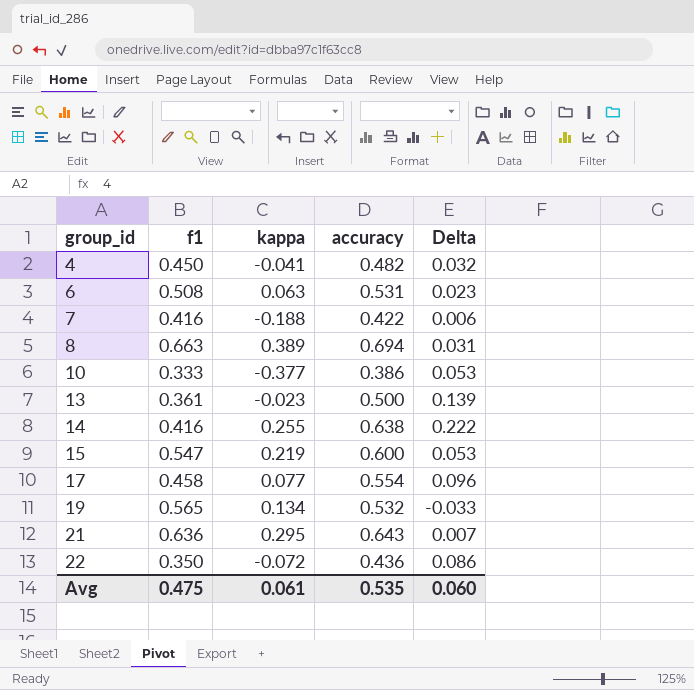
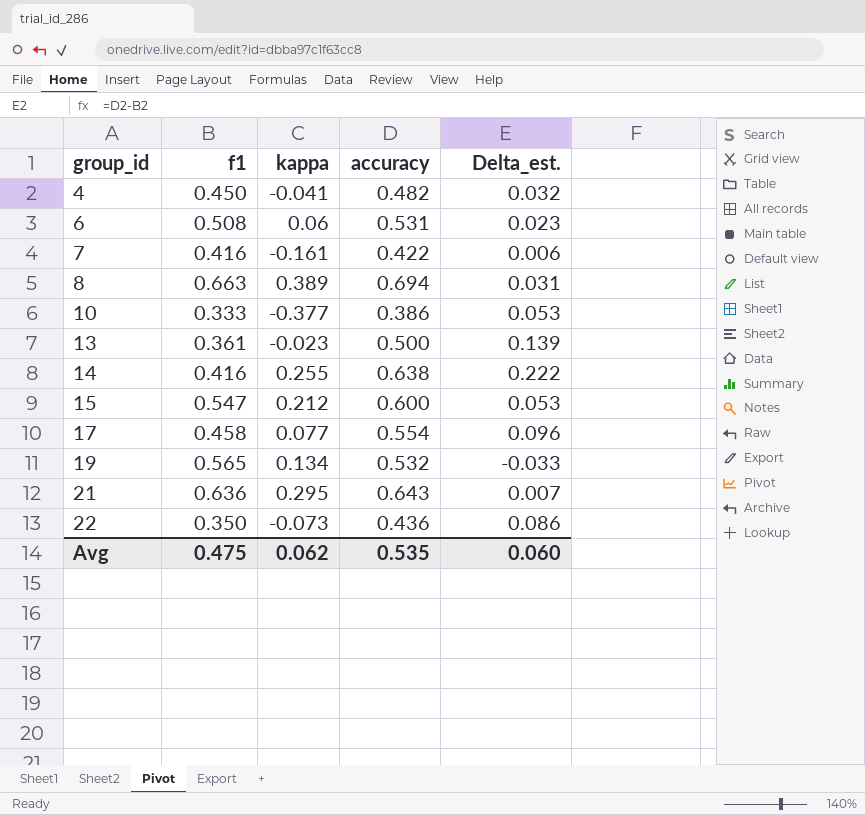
column name: Delta -> Delta_est.
6 | kappa: 0.063 -> 0.06
7 | kappa: -0.188 -> -0.161
15 | kappa: 0.219 -> 0.212
22 | kappa: -0.072 -> -0.073
Avg | kappa: 0.061 -> 0.062

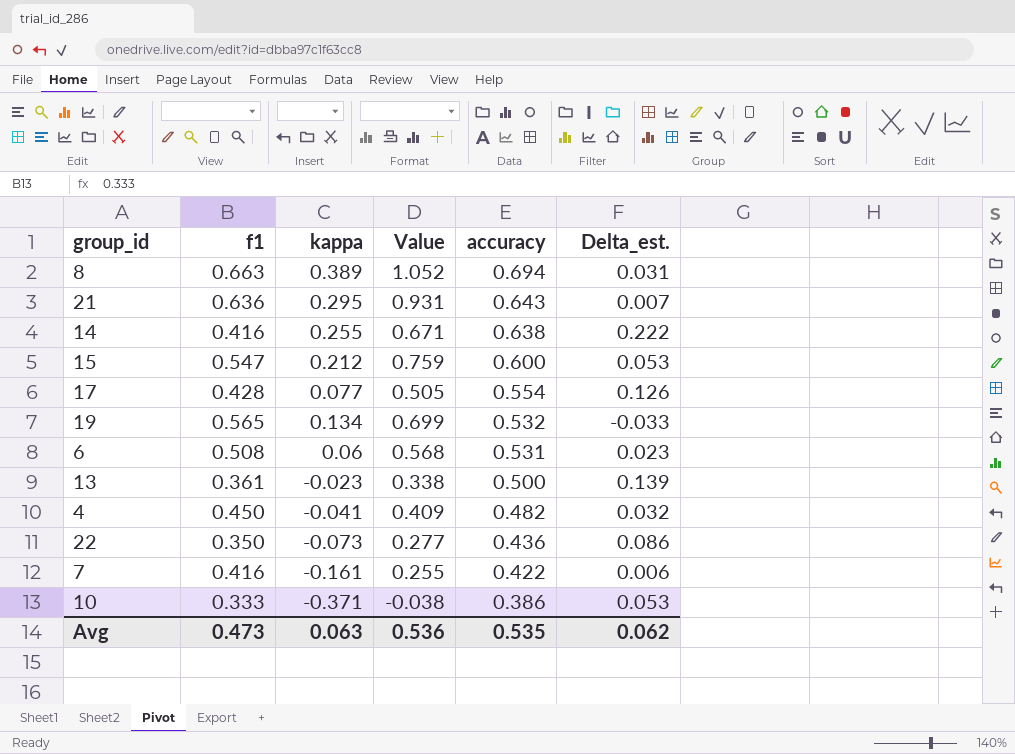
row order: group_id ascending -> accuracy descending
column Value | formula: none -> [f1] + [kappa]
17 | f1: 0.458 -> 0.428
17 | Delta_est.: 0.096 -> 0.126
10 | kappa: -0.377 -> -0.371
Avg | f1: 0.475 -> 0.473
Avg | kappa: 0.062 -> 0.063
Avg | Delta_est.: 0.060 -> 0.062

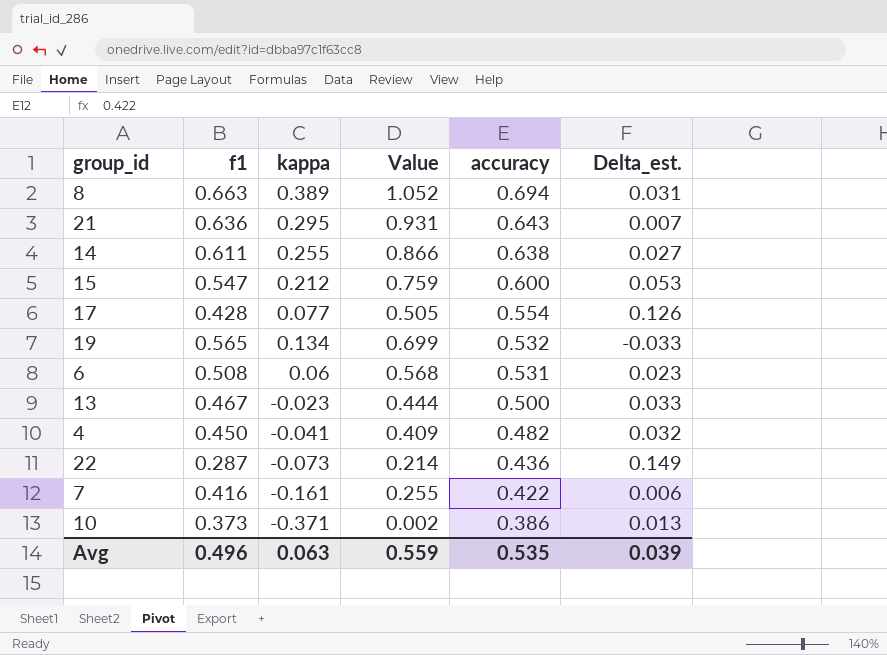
14 | f1: 0.416 -> 0.611
14 | Value: 0.671 -> 0.866
14 | Delta_est.: 0.222 -> 0.027
13 | f1: 0.361 -> 0.467
13 | Value: 0.338 -> 0.444
13 | Delta_est.: 0.139 -> 0.033
22 | f1: 0.350 -> 0.287
22 | Value: 0.277 -> 0.214
22 | Delta_est.: 0.086 -> 0.149
10 | f1: 0.333 -> 0.373
10 | Value: -0.038 -> 0.002
10 | Delta_est.: 0.053 -> 0.013
Avg | f1: 0.473 -> 0.496
Avg | Value: 0.536 -> 0.559
Avg | Delta_est.: 0.062 -> 0.039

